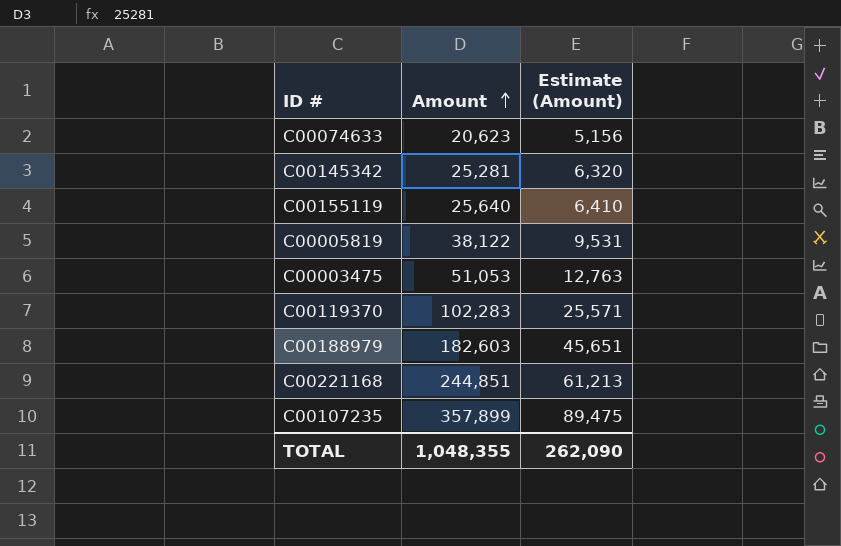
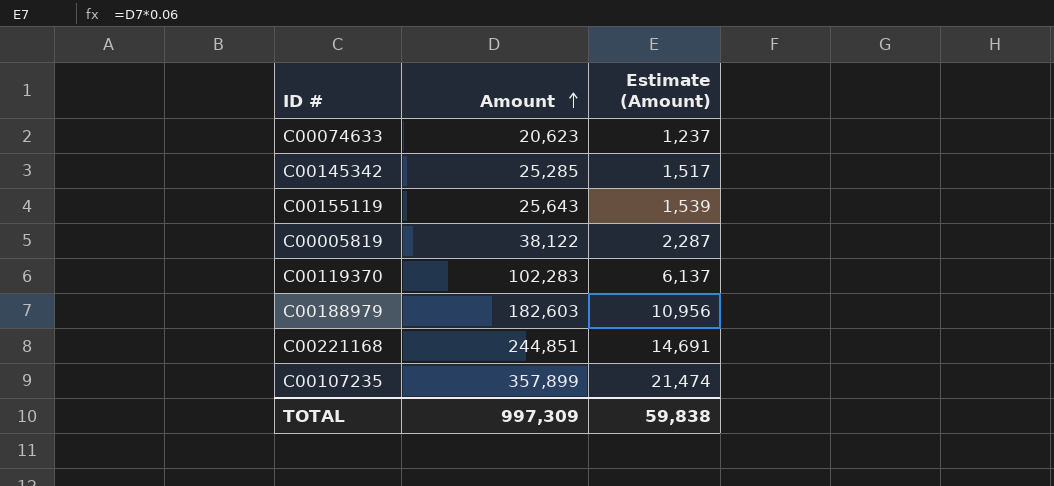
column Estimate (Amount) | formula: [Amount] * 0.25 -> [Amount] * 0.06
row C00003475: 51,053 | 12,763 -> none
C00145342 | Amount: 25,281 -> 25,285
C00155119 | Amount: 25,640 -> 25,643
TOTAL | Amount: 1,048,355 -> 997,309
TOTAL | Estimate (Amount): 262,090 -> 59,838

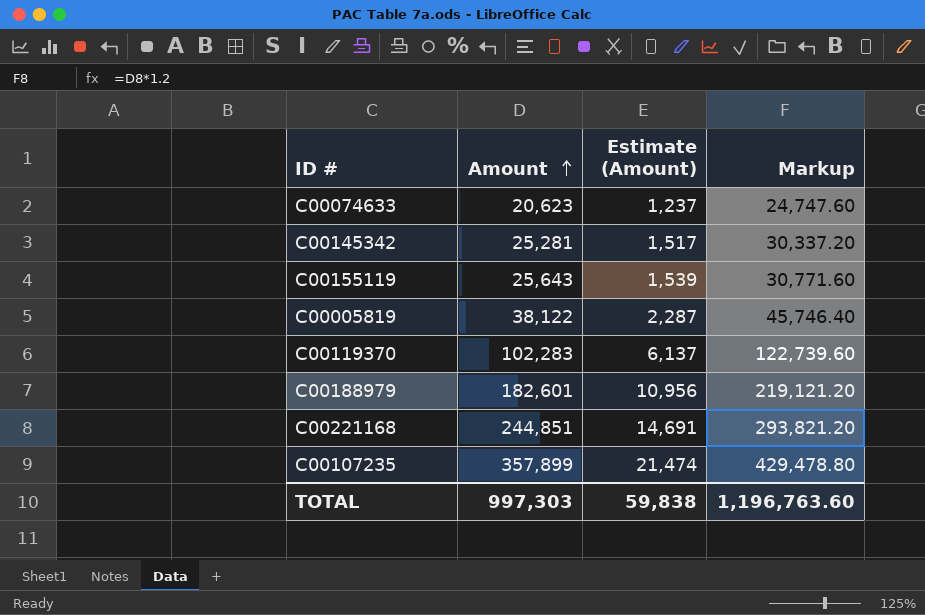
column Markup | formula: none -> [Amount] * 1.2
C00145342 | Amount: 25,285 -> 25,281
C00188979 | Amount: 182,603 -> 182,601
TOTAL | Amount: 997,309 -> 997,303

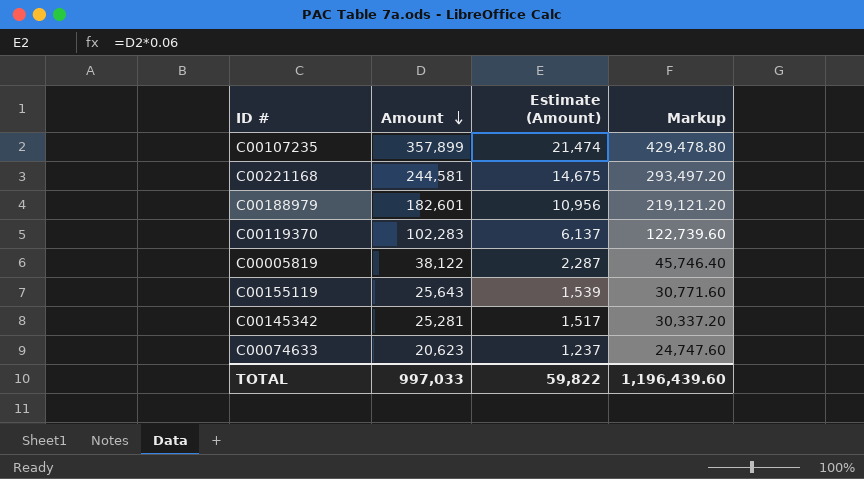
row order: Amount ascending -> Amount descending
C00221168 | Amount: 244,851 -> 244,581
C00221168 | Estimate (Amount): 14,691 -> 14,675
C00221168 | Markup: 293,821.20 -> 293,497.20
TOTAL | Amount: 997,303 -> 997,033
TOTAL | Estimate (Amount): 59,838 -> 59,822
TOTAL | Markup: 1,196,763.60 -> 1,196,439.60

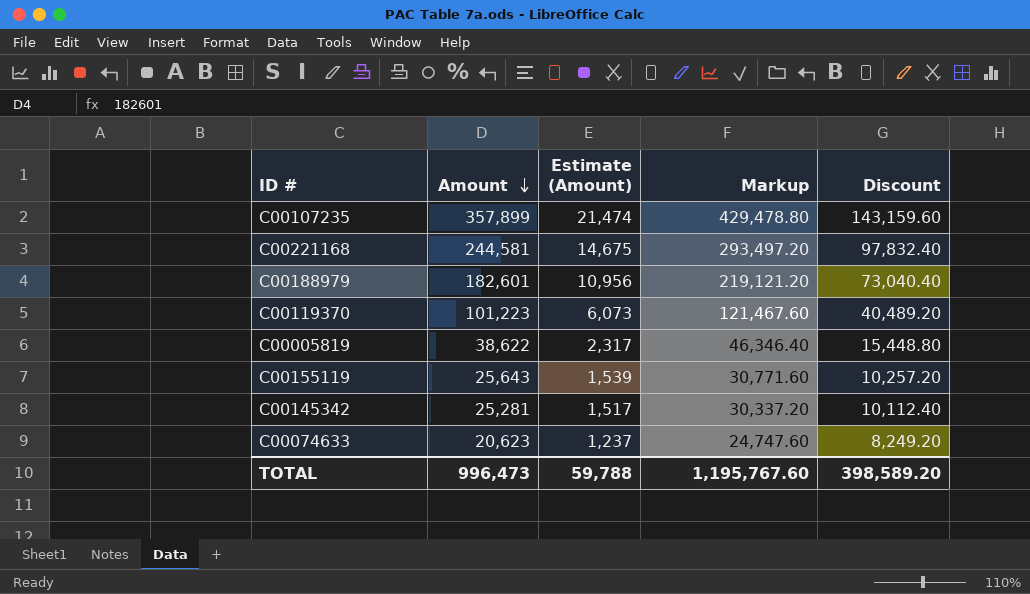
column Discount | formula: none -> [Amount] * 0.4
C00119370 | Amount: 102,283 -> 101,223
C00119370 | Estimate (Amount): 6,137 -> 6,073
C00119370 | Markup: 122,739.60 -> 121,467.60
C00005819 | Amount: 38,122 -> 38,622
C00005819 | Estimate (Amount): 2,287 -> 2,317
C00005819 | Markup: 45,746.40 -> 46,346.40
TOTAL | Amount: 997,033 -> 996,473
TOTAL | Estimate (Amount): 59,822 -> 59,788
TOTAL | Markup: 1,196,439.60 -> 1,195,767.60

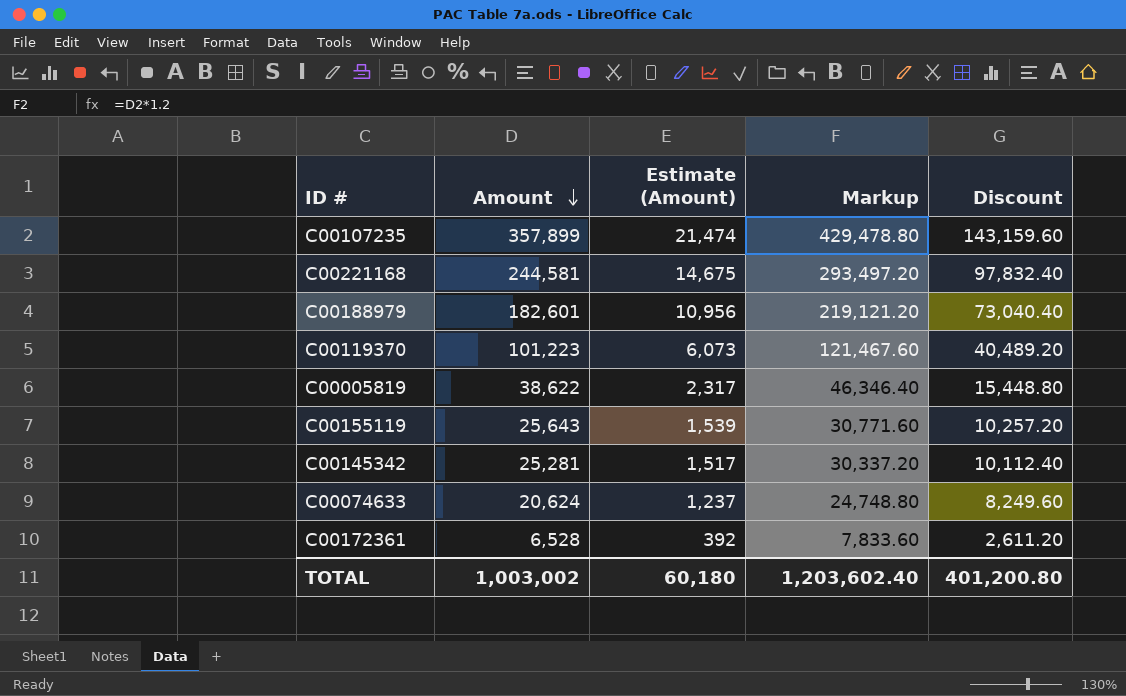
C00074633 | Amount: 20,623 -> 20,624
C00074633 | Markup: 24,747.60 -> 24,748.80
C00074633 | Discount: 8,249.20 -> 8,249.60
row C00172361: none -> 6,528 | 392 | 7,833.60 | 2,611.20
TOTAL | Amount: 996,473 -> 1,003,002
TOTAL | Estimate (Amount): 59,788 -> 60,180
TOTAL | Markup: 1,195,767.60 -> 1,203,602.40
TOTAL | Discount: 398,589.20 -> 401,200.80

